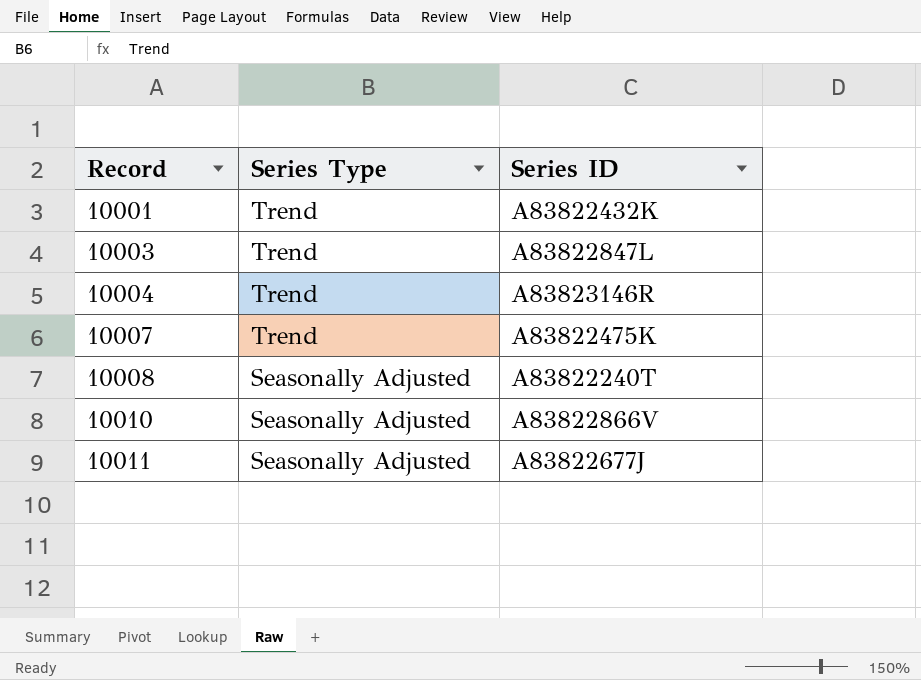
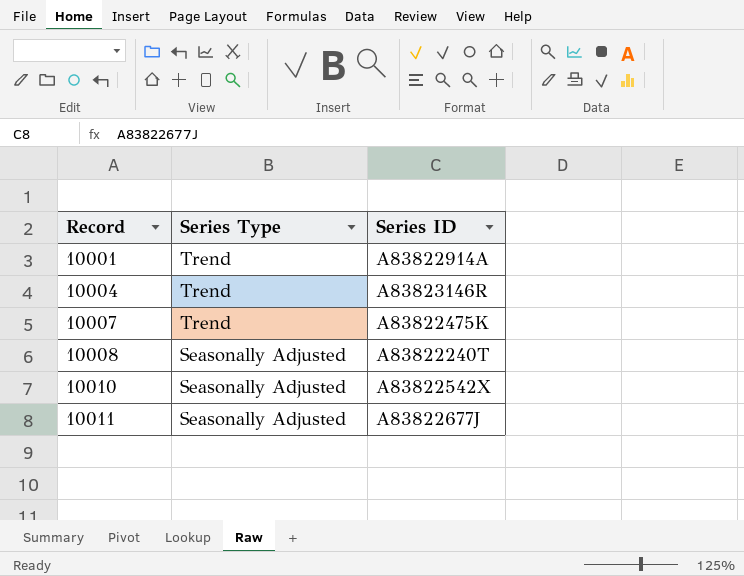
row 10003: Trend | A83822847L -> none
10001 | Series ID: A83822432K -> A83822914A
10010 | Series ID: A83822866V -> A83822542X

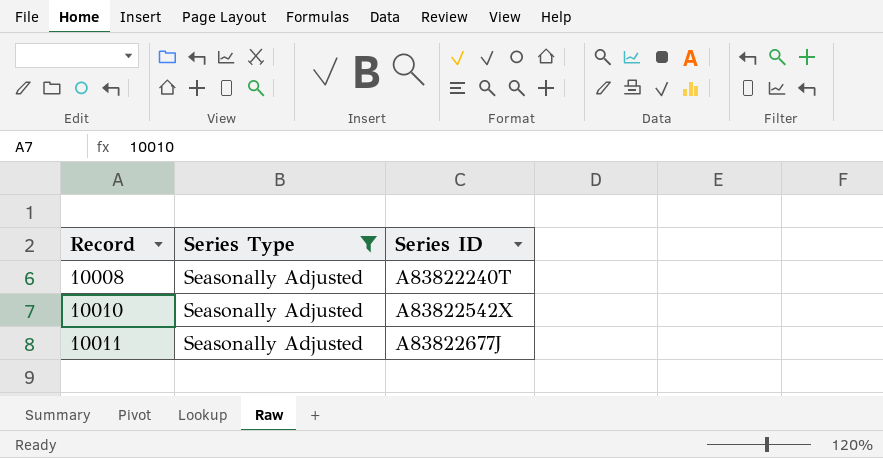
filter: none -> Series Type = Seasonally Adjusted

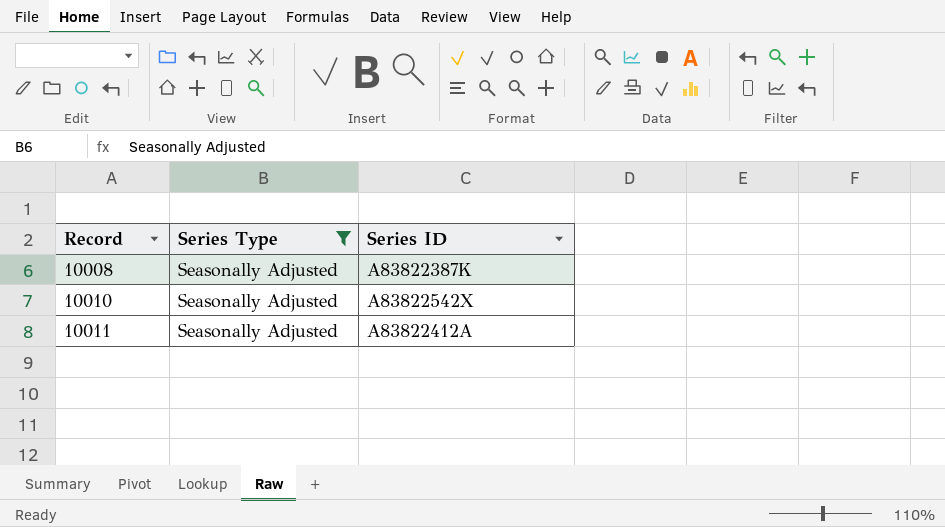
10008 | Series ID: A83822240T -> A83822387K
10011 | Series ID: A83822677J -> A83822412A

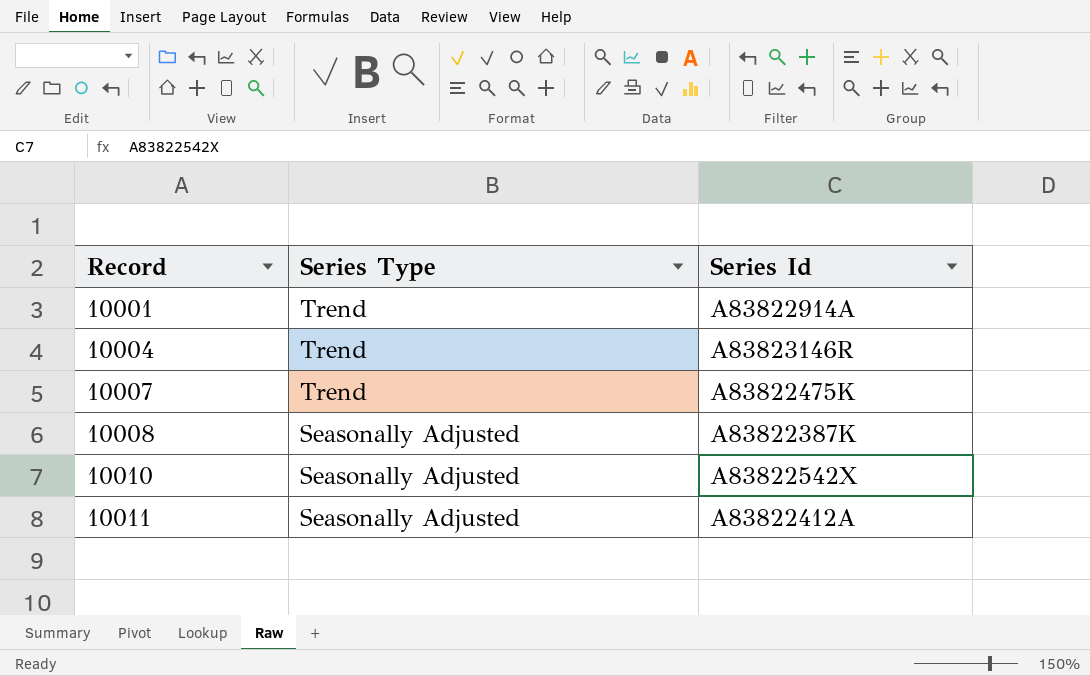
filter: Series Type = Seasonally Adjusted -> none
column name: Series ID -> Series Id

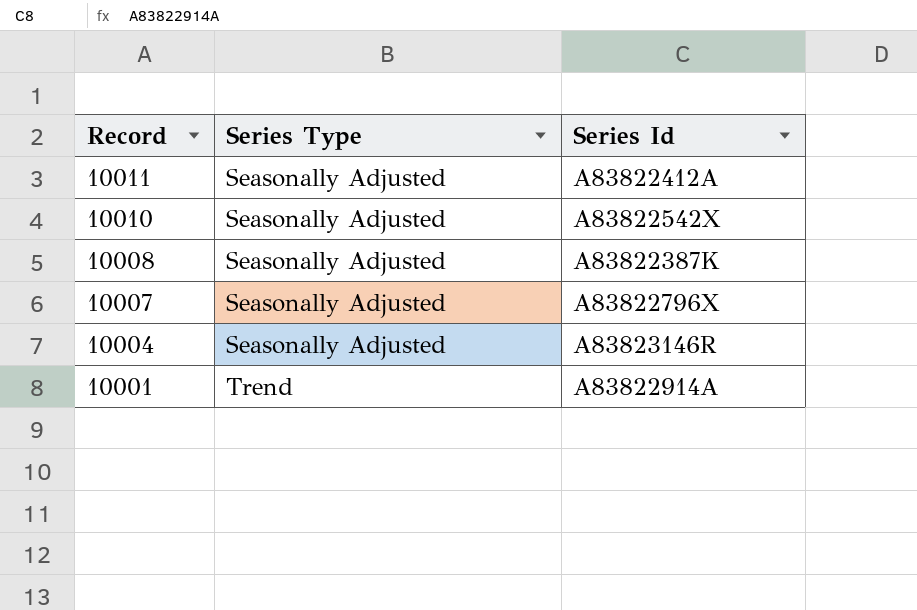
row order: Record ascending -> Record descending
10007 | Series Type: Trend -> Seasonally Adjusted
10007 | Series Id: A83822475K -> A83822796X
10004 | Series Type: Trend -> Seasonally Adjusted

